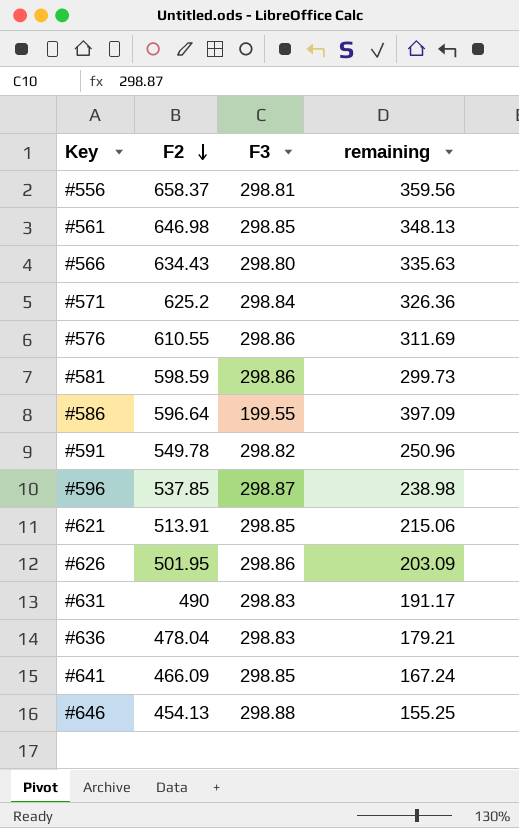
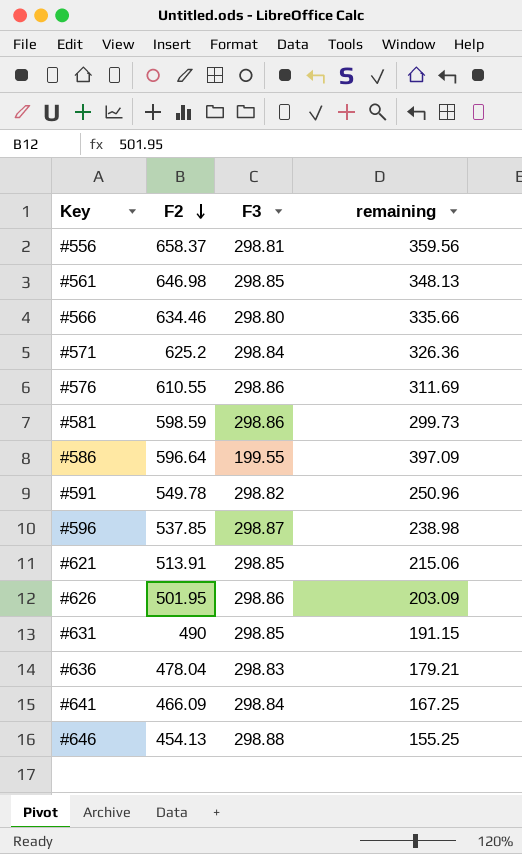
#566 | F2: 634.43 -> 634.46
#566 | remaining: 335.63 -> 335.66
#631 | F3: 298.83 -> 298.85
#631 | remaining: 191.17 -> 191.15
#641 | F3: 298.85 -> 298.84
#641 | remaining: 167.24 -> 167.25

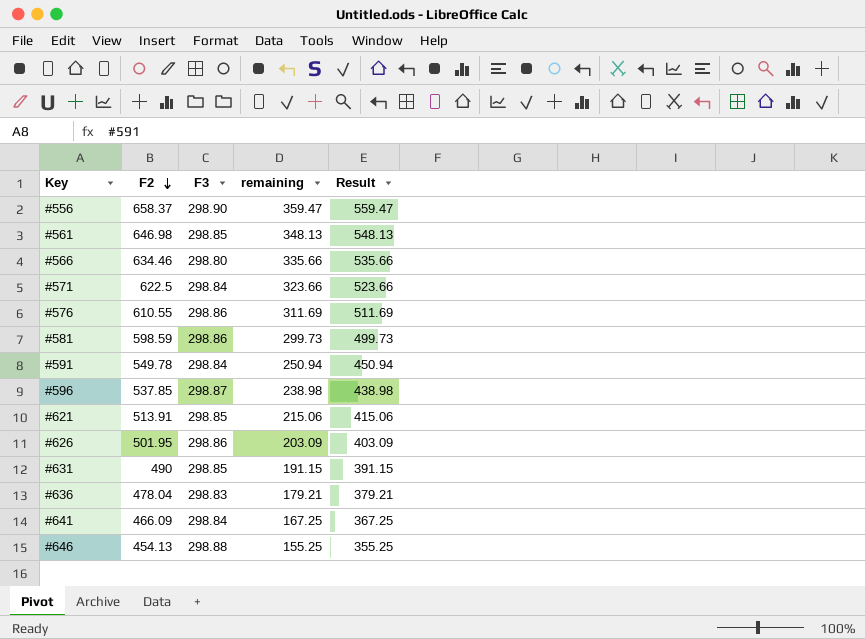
column Result | formula: none -> [remaining] + 200
row #586: 596.64 | 199.55 | 397.09 -> none
#556 | F3: 298.81 -> 298.90
#556 | remaining: 359.56 -> 359.47
#571 | F2: 625.2 -> 622.5
#571 | remaining: 326.36 -> 323.66
#591 | F3: 298.82 -> 298.84
#591 | remaining: 250.96 -> 250.94

